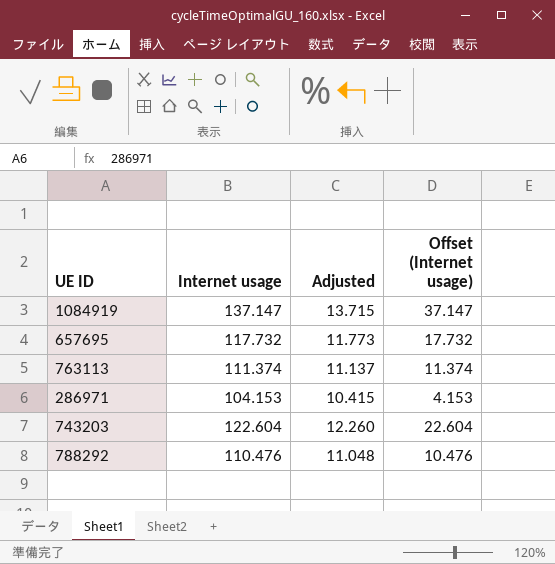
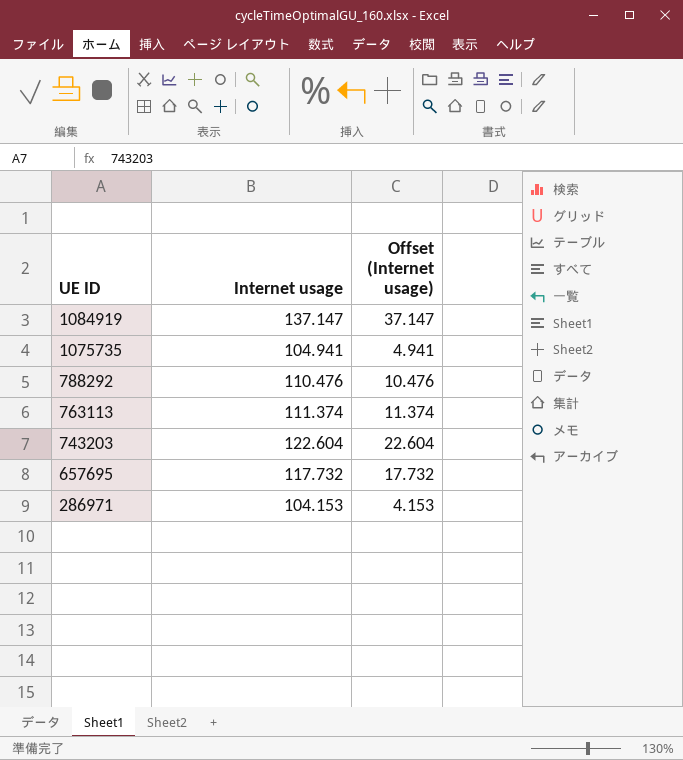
row order: none -> UE ID descending
column Adjusted | formula: [Internet usage] * 0.1 -> none
row 1075735: none -> 104.941 | 4.941

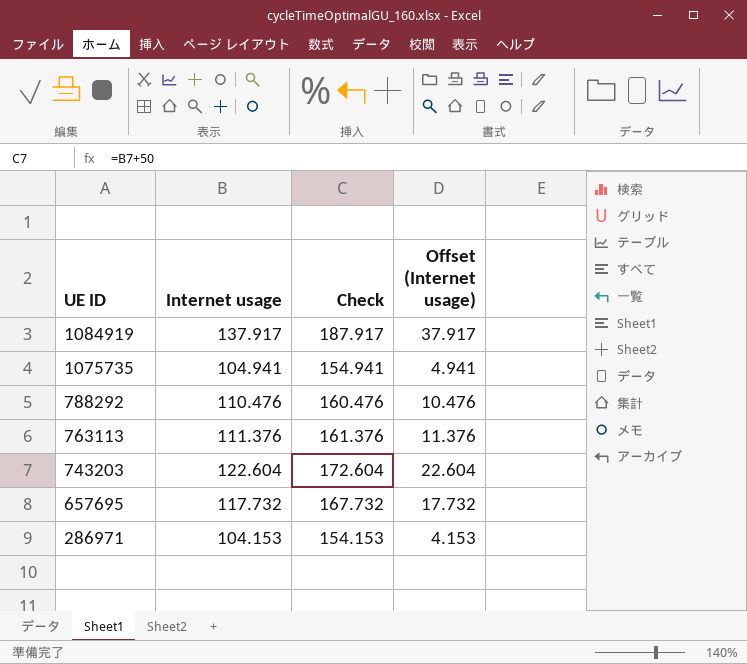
column Check | formula: none -> [Internet usage] + 50
1084919 | Internet usage: 137.147 -> 137.917
1084919 | Offset (Internet usage): 37.147 -> 37.917
763113 | Internet usage: 111.374 -> 111.376
763113 | Offset (Internet usage): 11.374 -> 11.376

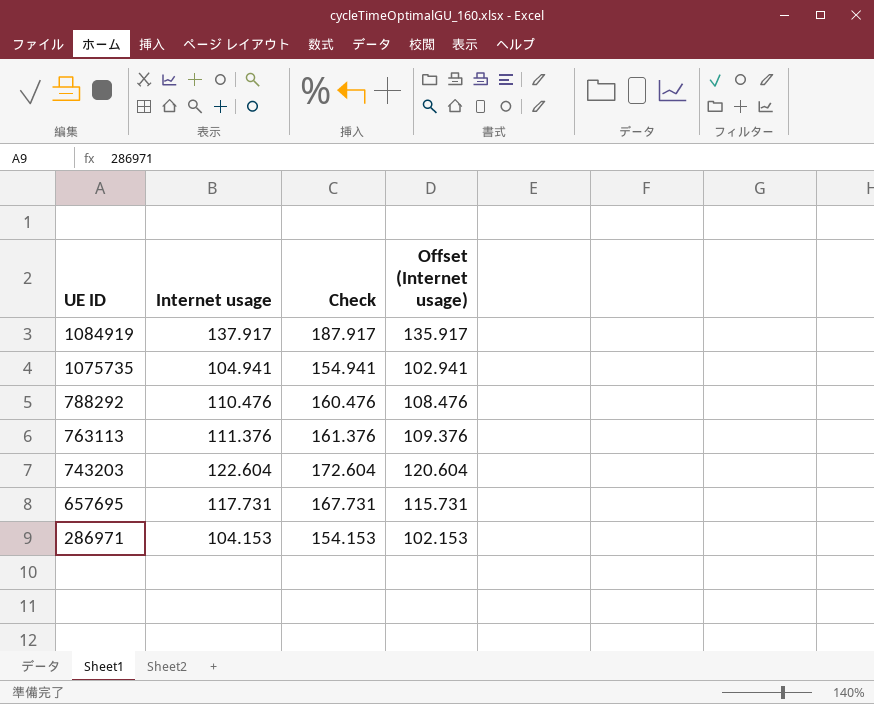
column Offset (Internet usage) | formula: [Internet usage] - 100 -> [Internet usage] - 2
657695 | Internet usage: 117.732 -> 117.731
657695 | Check: 167.732 -> 167.731

